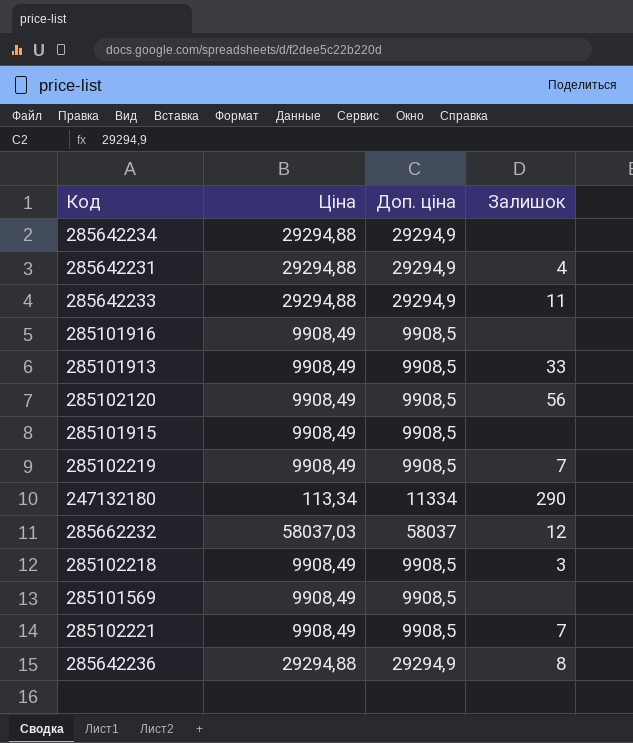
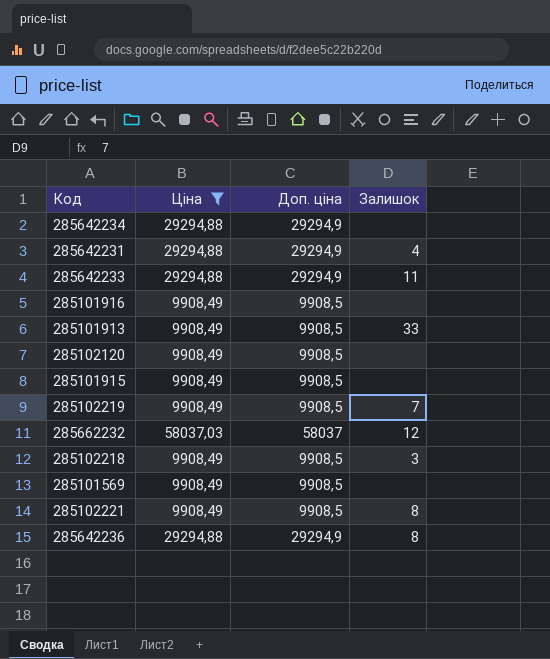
filter: none -> Ціна != 113,34
285102120 | Залишок: 56 -> none
285102221 | Залишок: 7 -> 8

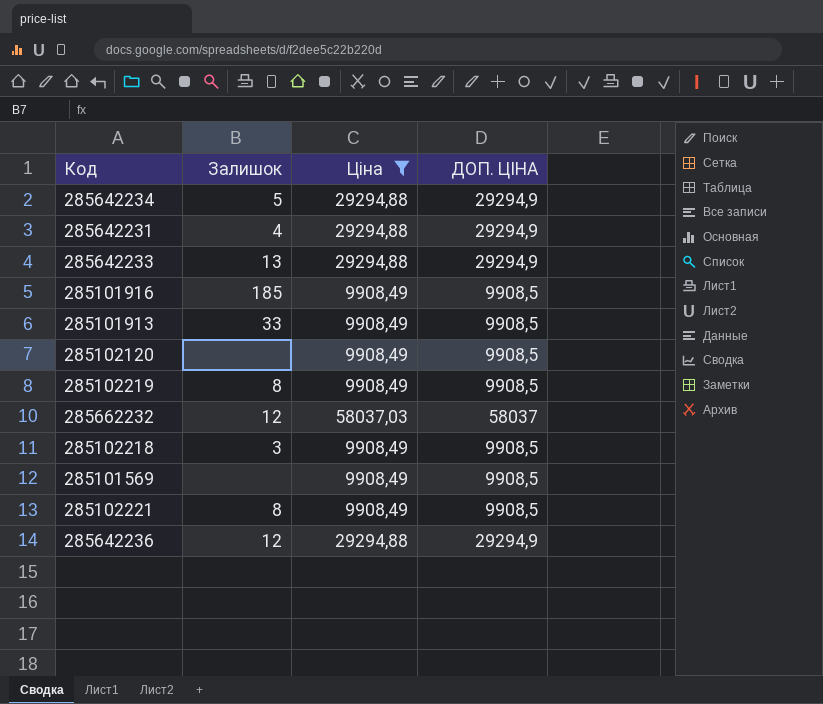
column Залишок | position: 4 -> 2
column name: Доп. ціна -> ДОП. ЦІНА
row 285101915: 9908,49 | 9908,5 | none -> none
285642234 | Залишок: none -> 5
285642233 | Залишок: 11 -> 13
285101916 | Залишок: none -> 185
285102219 | Залишок: 7 -> 8
285642236 | Залишок: 8 -> 12

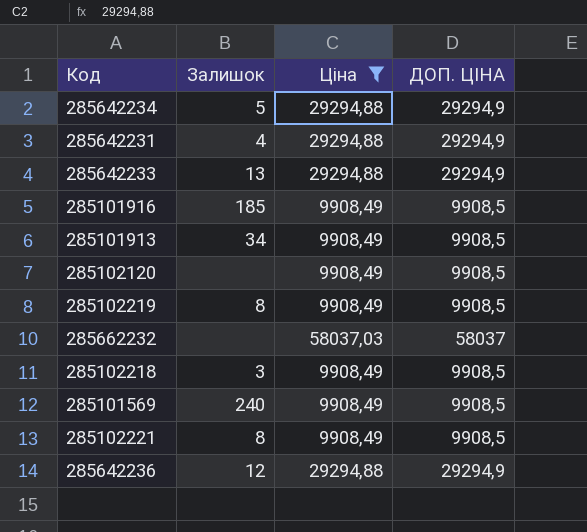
285101913 | Залишок: 33 -> 34
285662232 | Залишок: 12 -> none
285101569 | Залишок: none -> 240

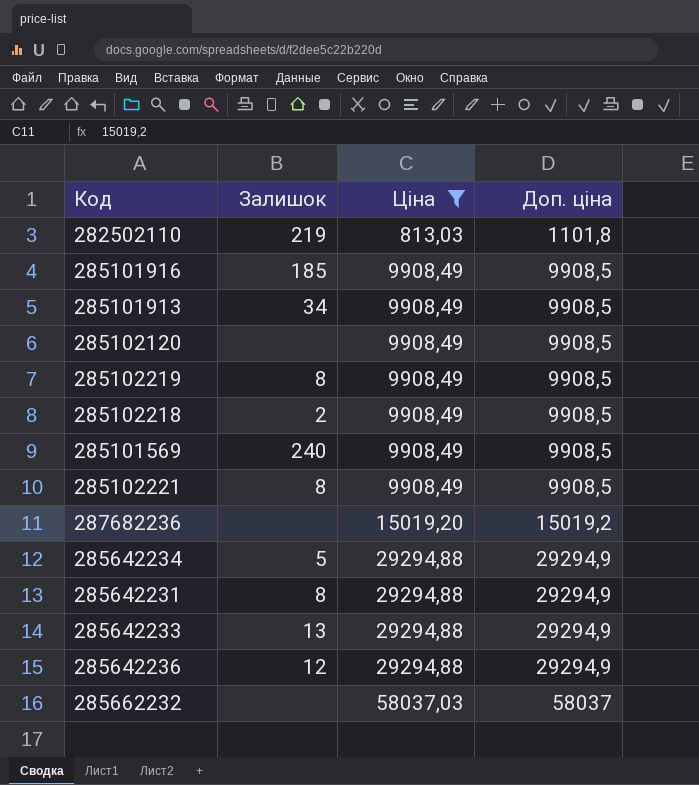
row order: none -> Ціна ascending
column name: ДОП. ЦІНА -> Доп. ціна
row 282502110: none -> 219 | 813,03 | 1101,8
285102218 | Залишок: 3 -> 2
row 287682236: none -> none | 15019,20 | 15019,2
285642231 | Залишок: 4 -> 8

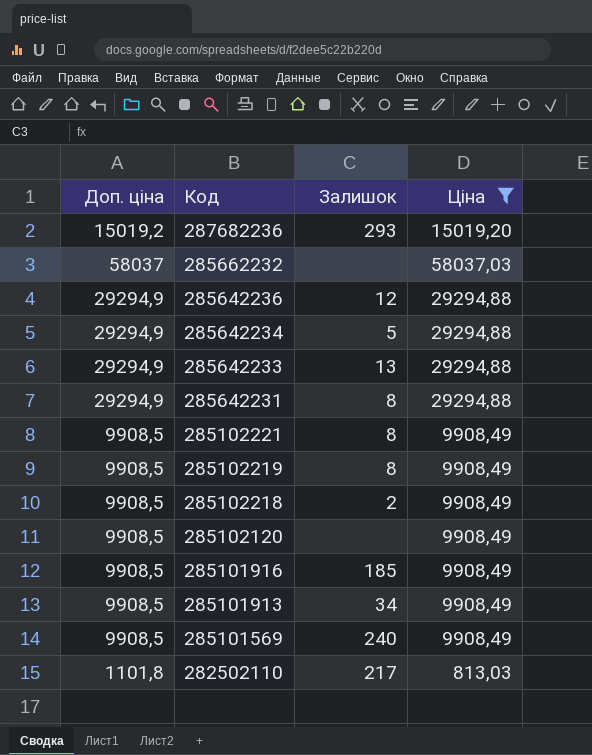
row order: Ціна ascending -> Код descending
column Доп. ціна | position: 4 -> 1
287682236 | Залишок: none -> 293
282502110 | Залишок: 219 -> 217

